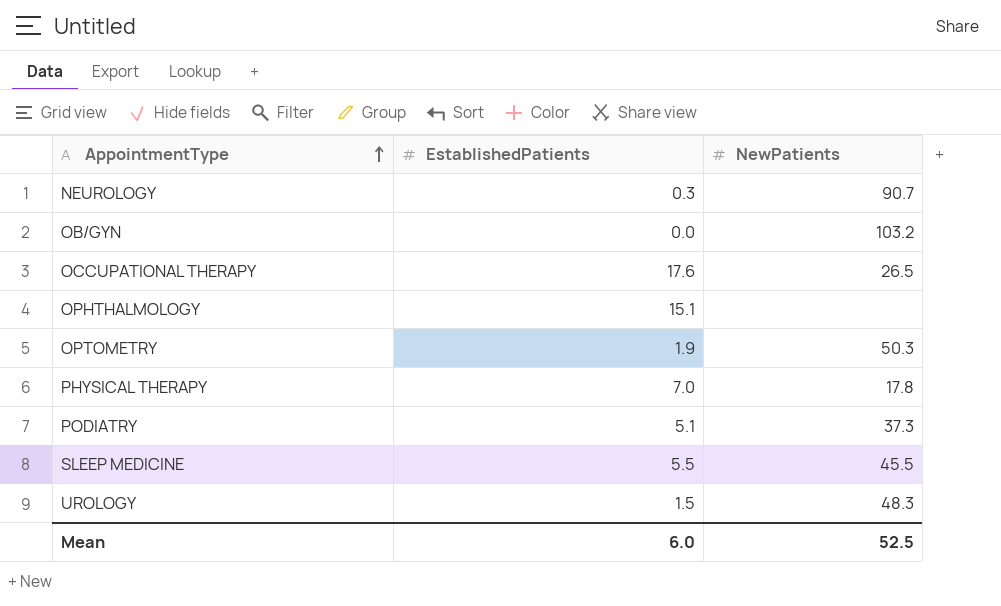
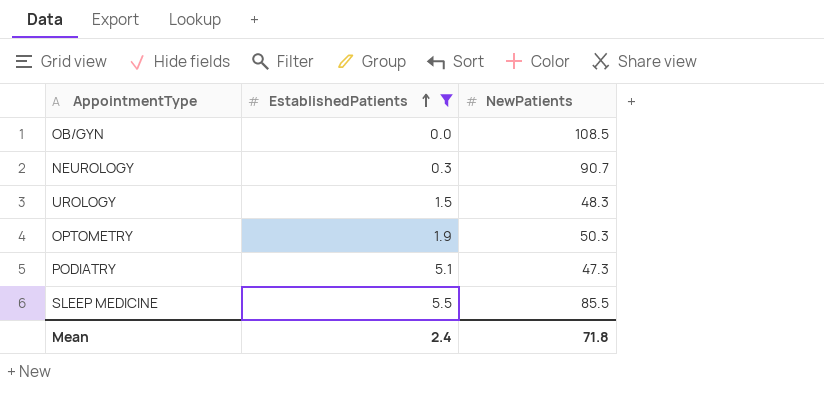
filter: none -> EstablishedPatients <= 5.5
row order: AppointmentType ascending -> EstablishedPatients ascending
OB/GYN | NewPatients: 103.2 -> 108.5
PODIATRY | NewPatients: 37.3 -> 47.3
SLEEP MEDICINE | NewPatients: 45.5 -> 85.5
Mean | EstablishedPatients: 6.0 -> 2.4
Mean | NewPatients: 52.5 -> 71.8

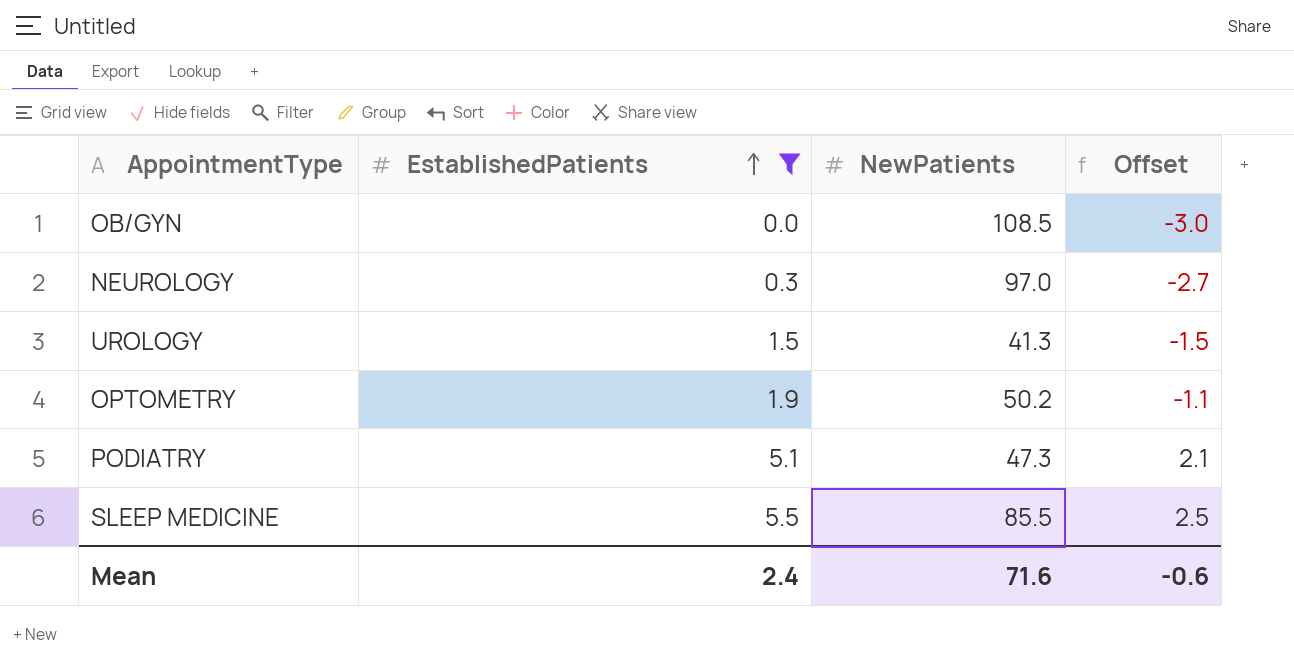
column Offset | formula: none -> [EstablishedPatients] - 3
NEUROLOGY | NewPatients: 90.7 -> 97.0
UROLOGY | NewPatients: 48.3 -> 41.3
OPTOMETRY | NewPatients: 50.3 -> 50.2
Mean | NewPatients: 71.8 -> 71.6

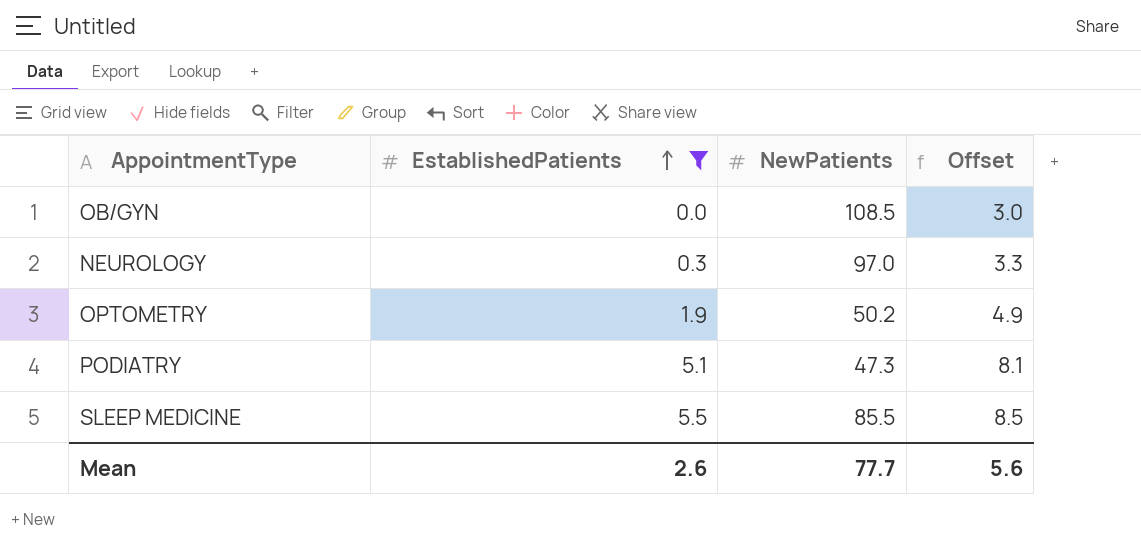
column Offset | formula: [EstablishedPatients] - 3 -> [EstablishedPatients] + 3
row UROLOGY: 1.5 | 41.3 | -1.5 -> none
Mean | EstablishedPatients: 2.4 -> 2.6
Mean | NewPatients: 71.6 -> 77.7
Mean | Offset: -0.6 -> 5.6

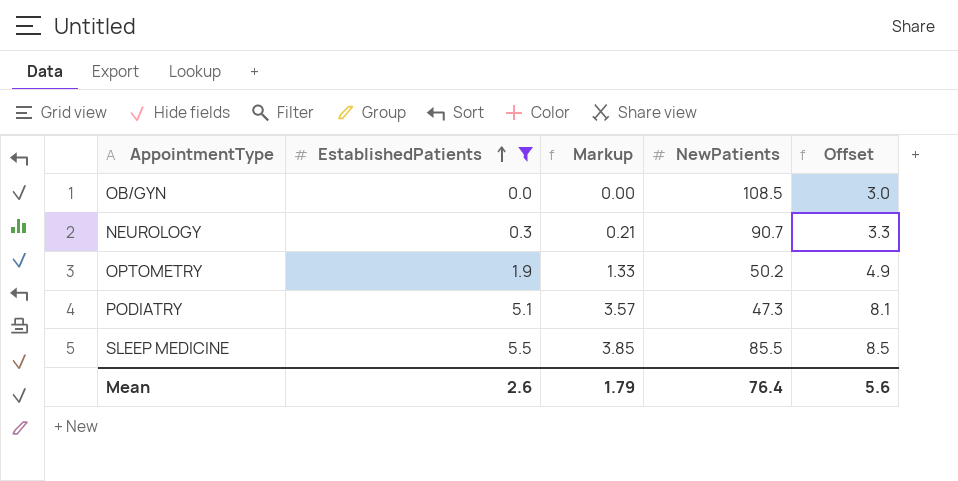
column Markup | formula: none -> [EstablishedPatients] * 0.7
NEUROLOGY | NewPatients: 97.0 -> 90.7
Mean | NewPatients: 77.7 -> 76.4

